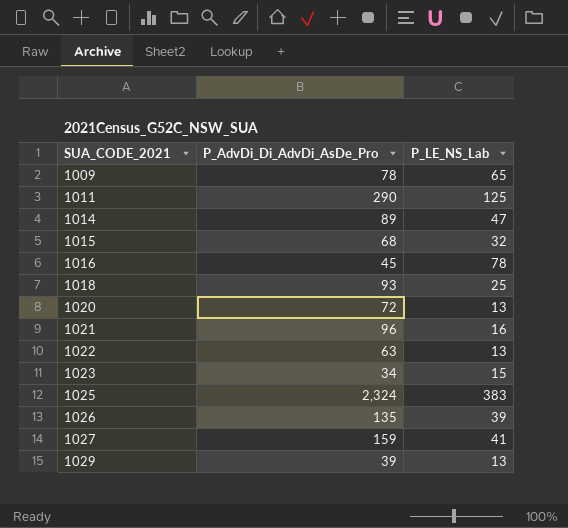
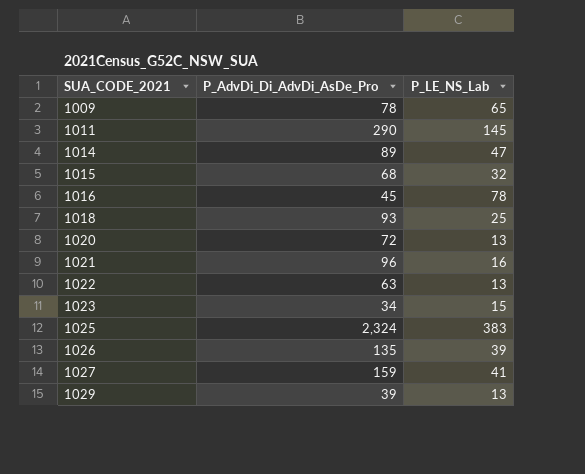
1011 | P_LE_NS_Lab: 125 -> 145

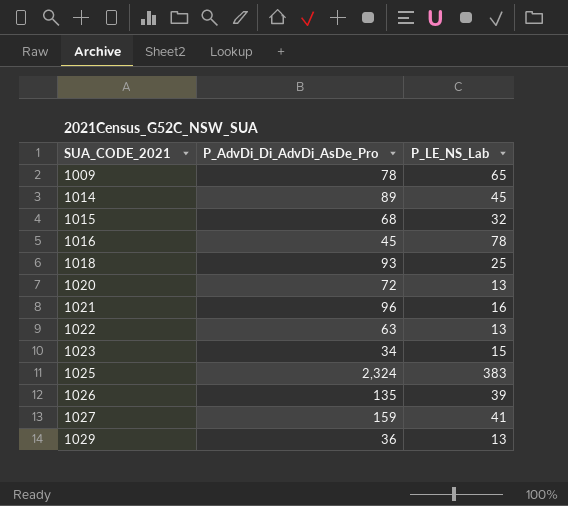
row 1011: 290 | 145 -> none
1014 | P_LE_NS_Lab: 47 -> 45
1029 | P_AdvDi_Di_AdvDi_AsDe_Pro: 39 -> 36

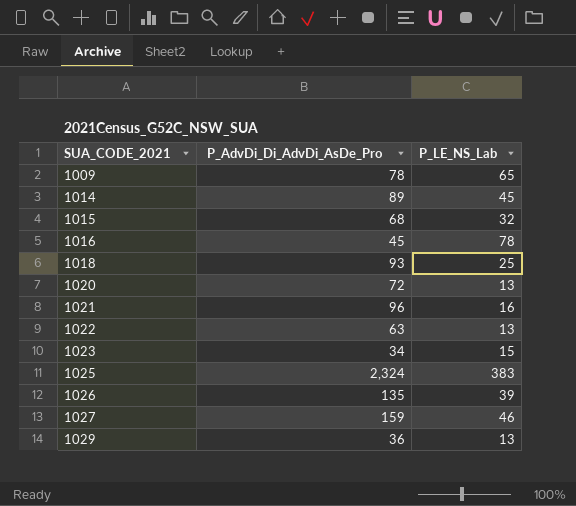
1027 | P_LE_NS_Lab: 41 -> 46

